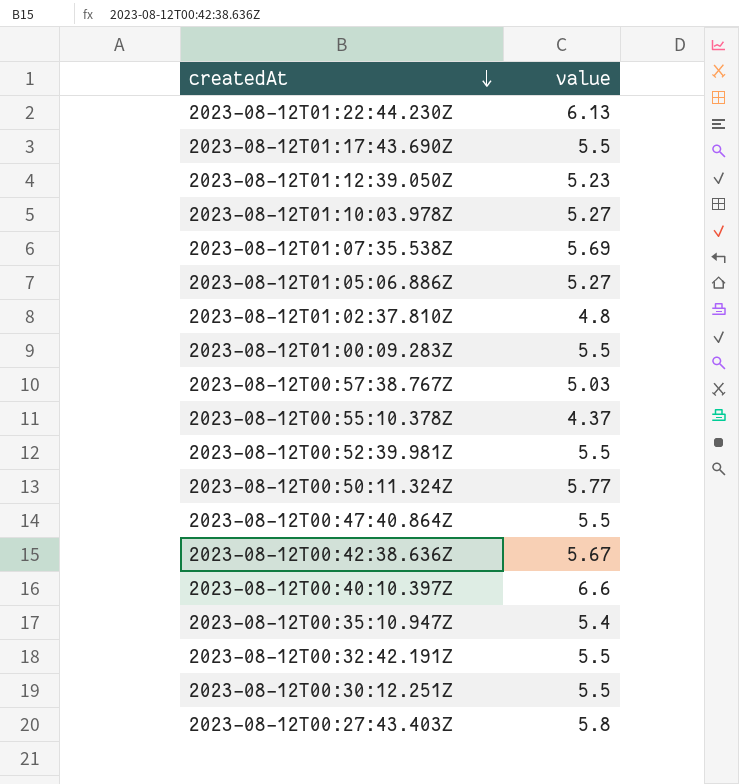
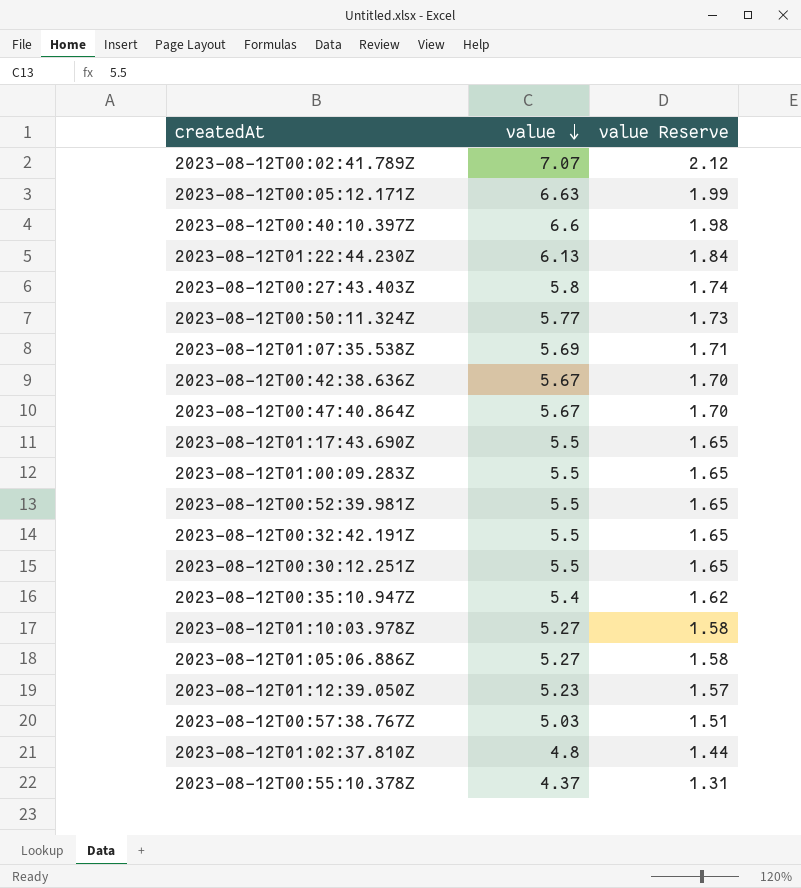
row order: createdAt descending -> value descending
column value Reserve | formula: none -> [value] * 0.3
row 2023-08-12T00:02:41.789Z: none -> 7.07 | 2.12
row 2023-08-12T00:05:12.171Z: none -> 6.63 | 1.99
2023-08-12T00:47:40.864Z | value: 5.5 -> 5.67

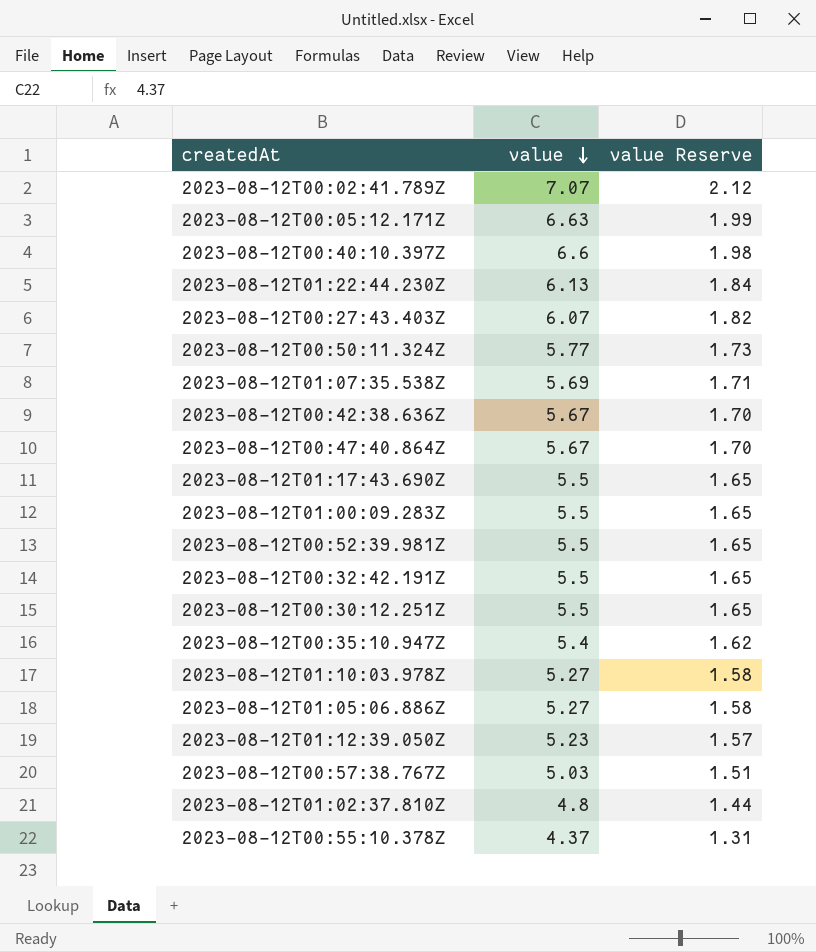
2023-08-12T00:27:43.403Z | value: 5.8 -> 6.07
2023-08-12T00:27:43.403Z | value Reserve: 1.74 -> 1.82

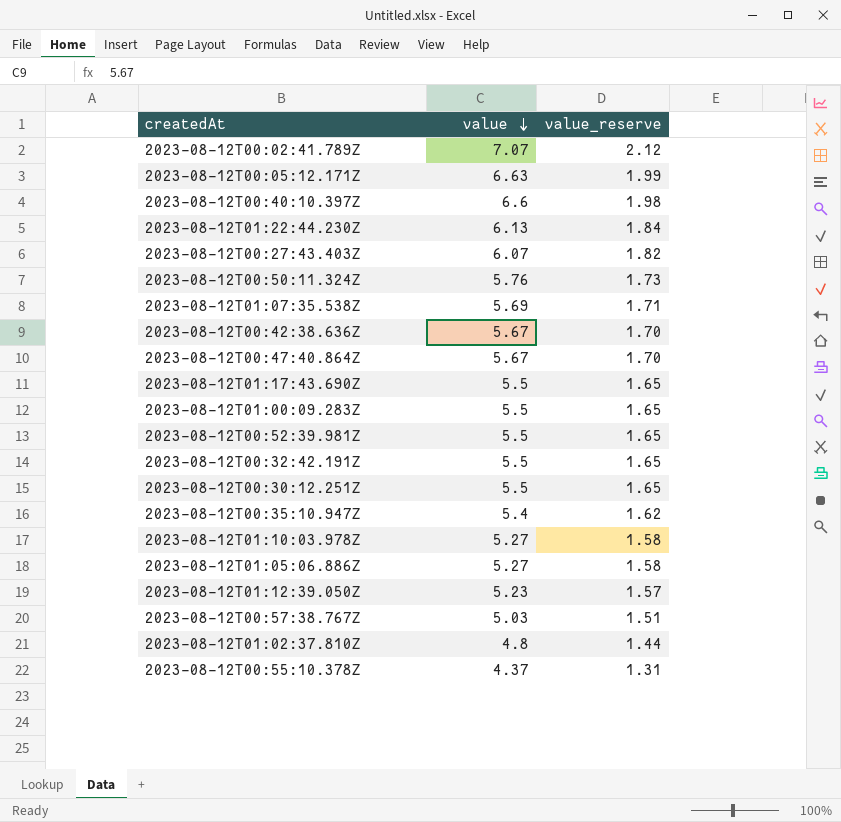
column name: value Reserve -> value_reserve
2023-08-12T00:50:11.324Z | value: 5.77 -> 5.76

